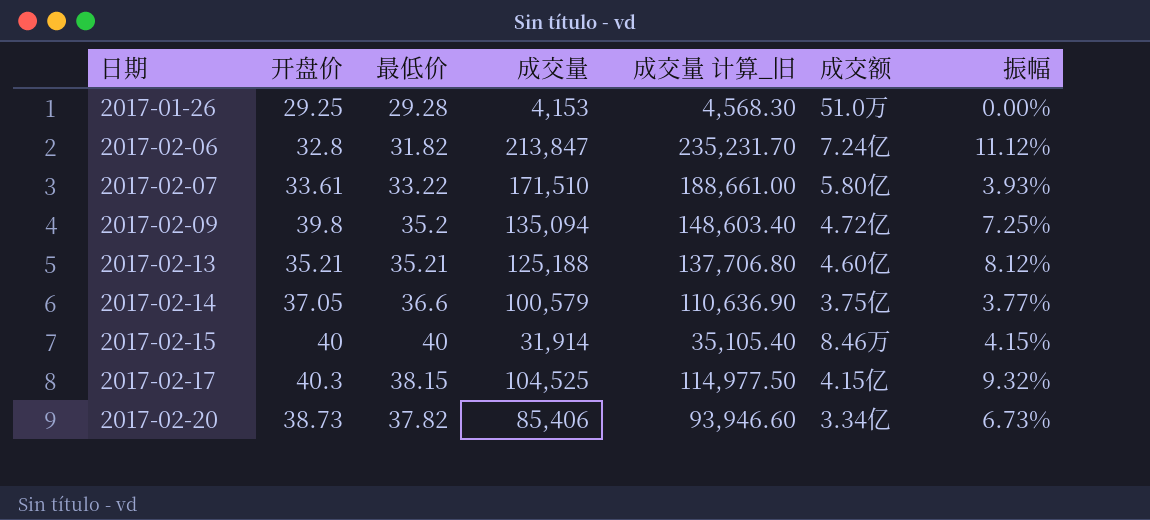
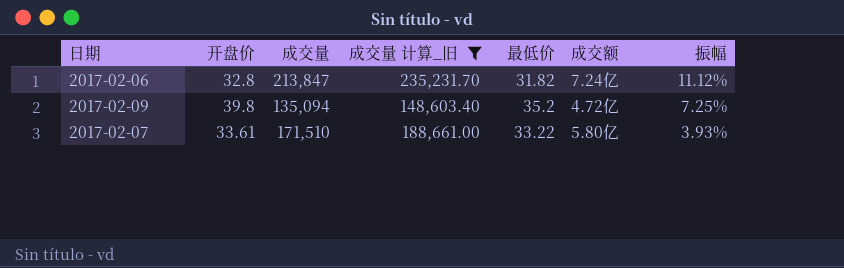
filter: none -> 成交量 计算_旧 >= 148,603.40
row order: 日期 ascending -> 振幅 descending
column 最低价 | position: 3 -> 5

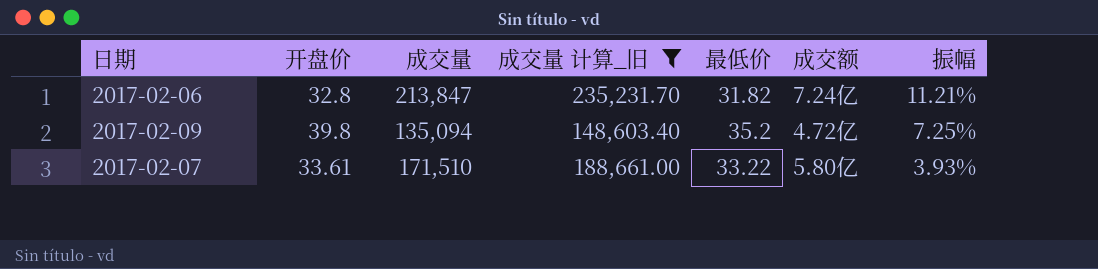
2017-02-06 | 振幅: 11.12% -> 11.21%

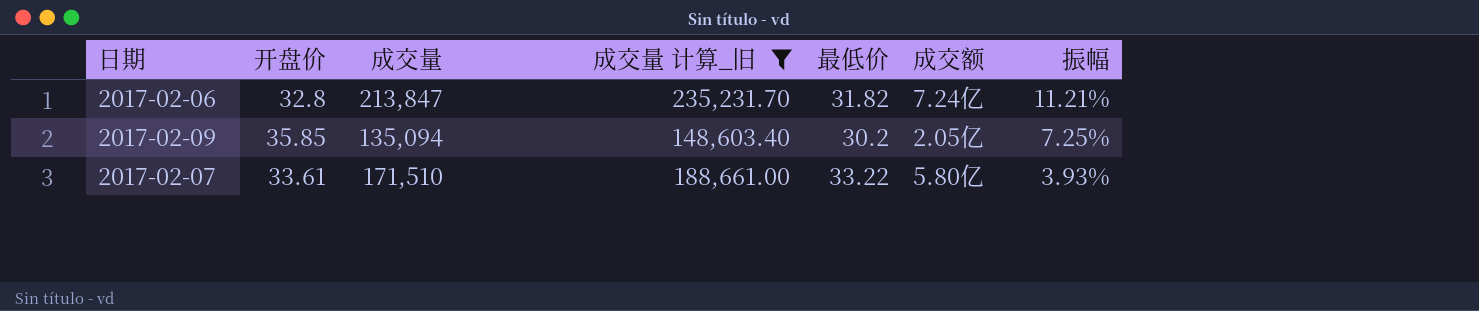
2017-02-09 | 开盘价: 39.8 -> 35.85
2017-02-09 | 最低价: 35.2 -> 30.2
2017-02-09 | 成交额: 4.72亿 -> 2.05亿

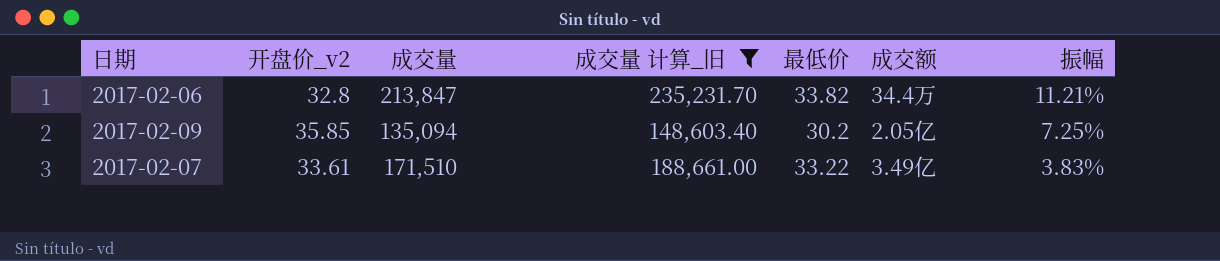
column name: 开盘价 -> 开盘价_v2
2017-02-06 | 最低价: 31.82 -> 33.82
2017-02-06 | 成交额: 7.24亿 -> 34.4万
2017-02-07 | 成交额: 5.80亿 -> 3.49亿
2017-02-07 | 振幅: 3.93% -> 3.83%

